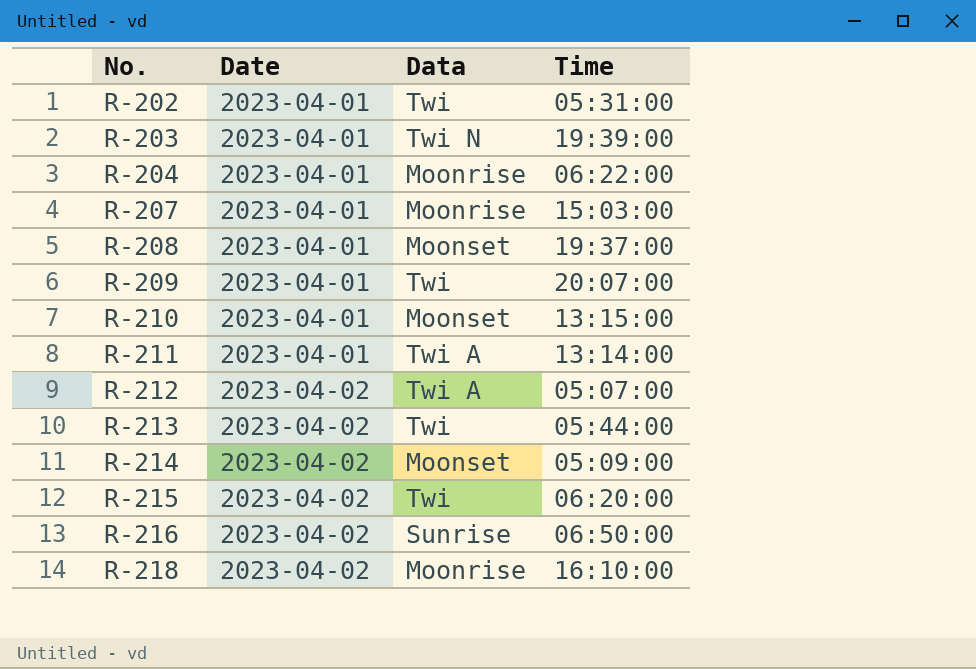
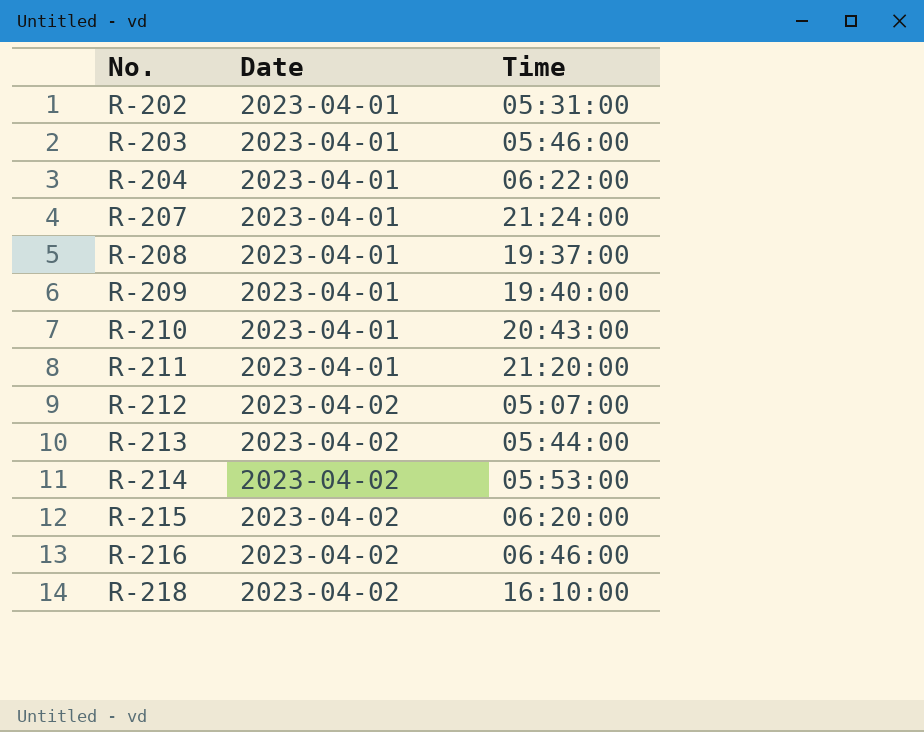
column Data | position: 3 -> none
R-203 | Time: 19:39:00 -> 05:46:00
R-207 | Time: 15:03:00 -> 21:24:00
R-209 | Time: 20:07:00 -> 19:40:00
R-210 | Time: 13:15:00 -> 20:43:00
R-211 | Time: 13:14:00 -> 21:20:00
R-214 | Time: 05:09:00 -> 05:53:00
R-216 | Time: 06:50:00 -> 06:46:00

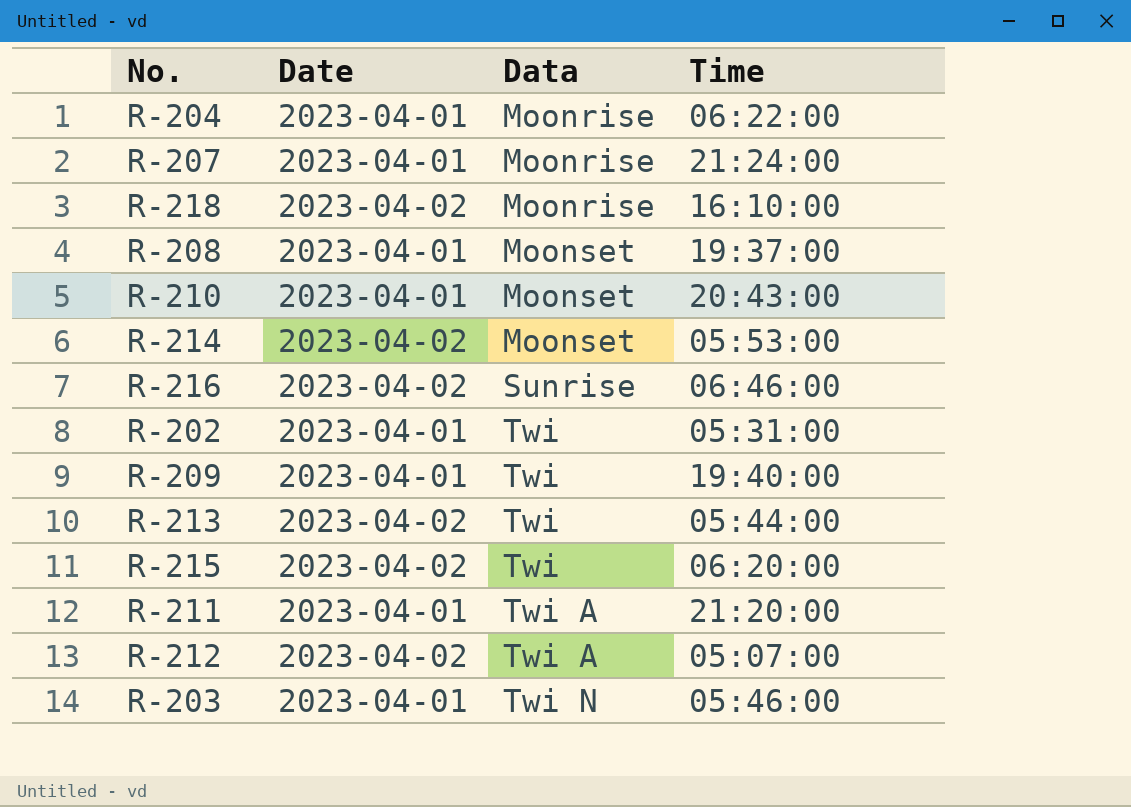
row order: No. ascending -> Data ascending
column Data | position: none -> 3

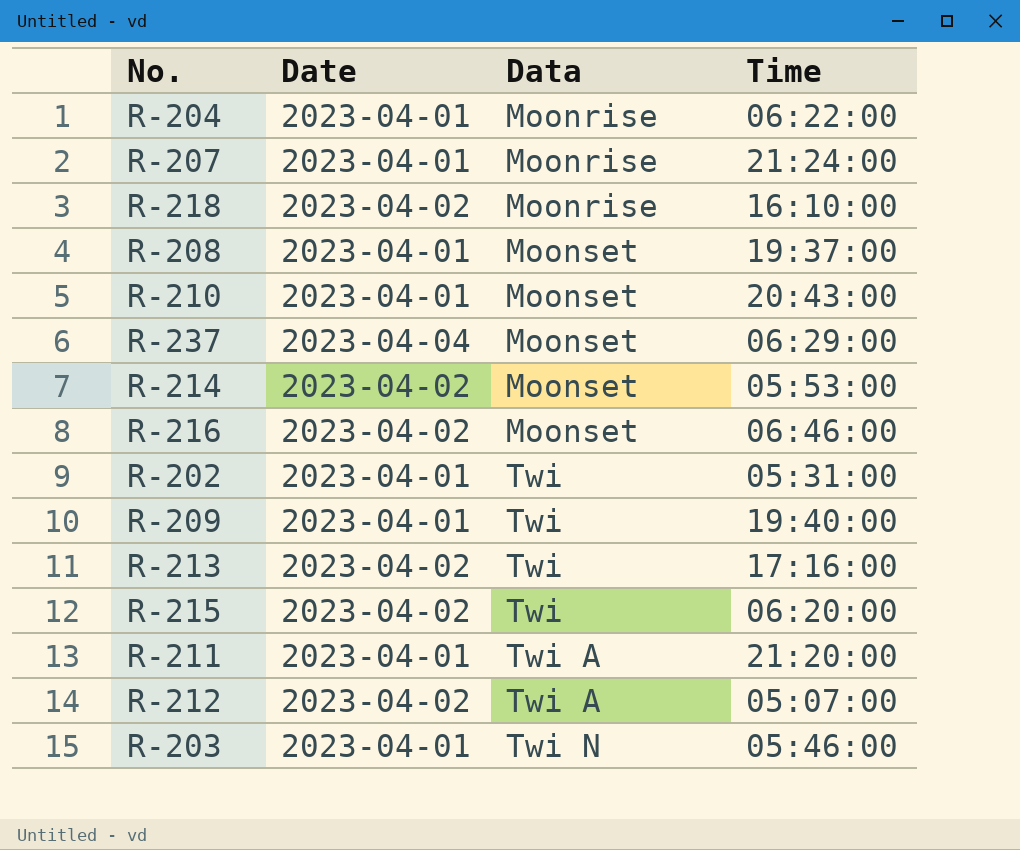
row R-237: none -> 2023-04-04 | Moonset | 06:29:00
R-216 | Data: Sunrise -> Moonset
R-213 | Time: 05:44:00 -> 17:16:00

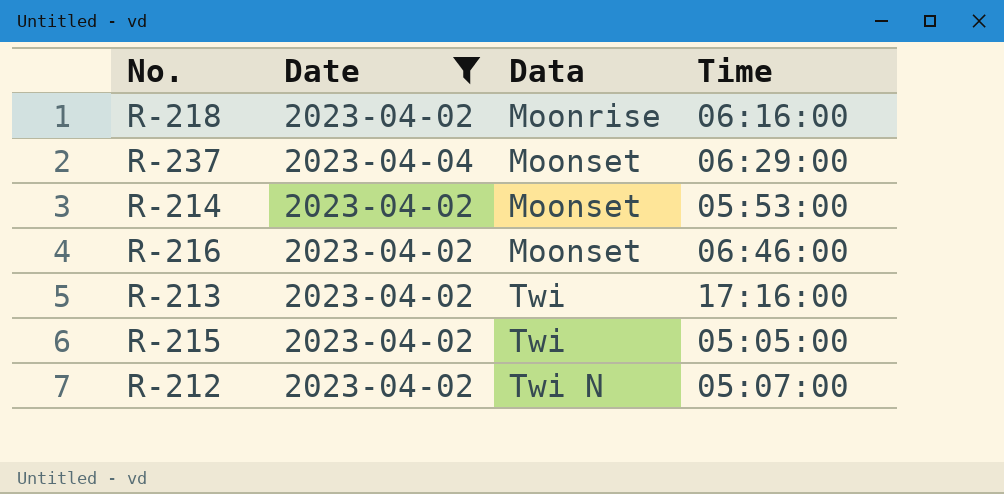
filter: none -> Date != 2023-04-01
R-218 | Time: 16:10:00 -> 06:16:00
R-215 | Time: 06:20:00 -> 05:05:00
R-212 | Data: Twi A -> Twi N

